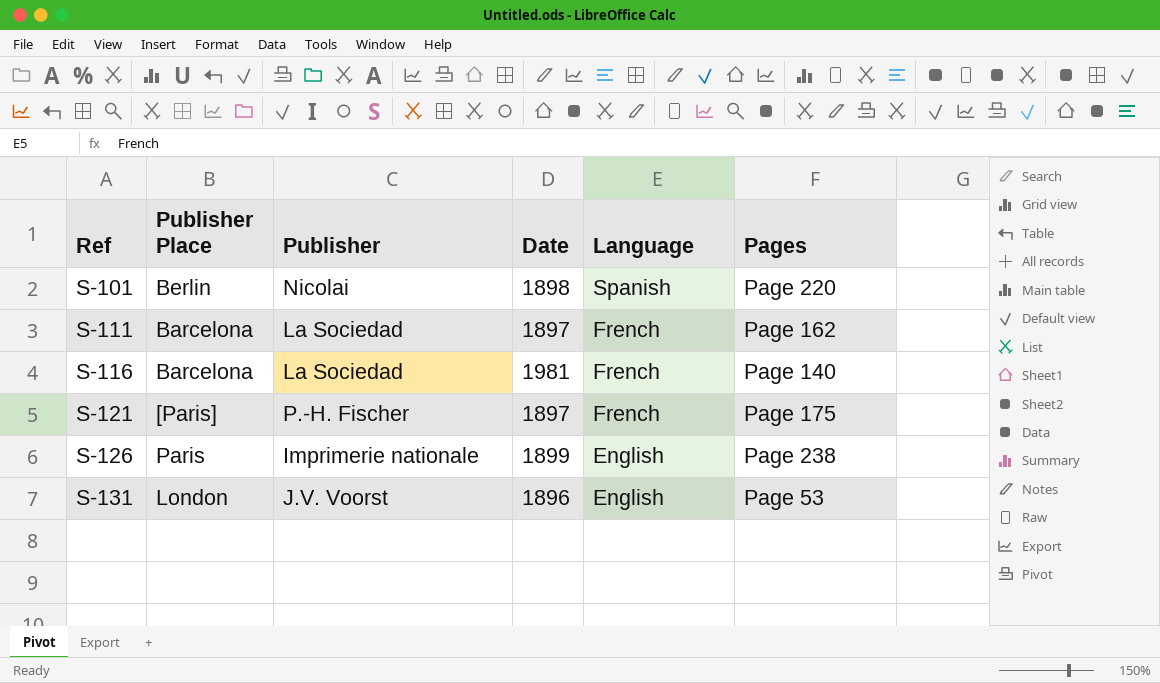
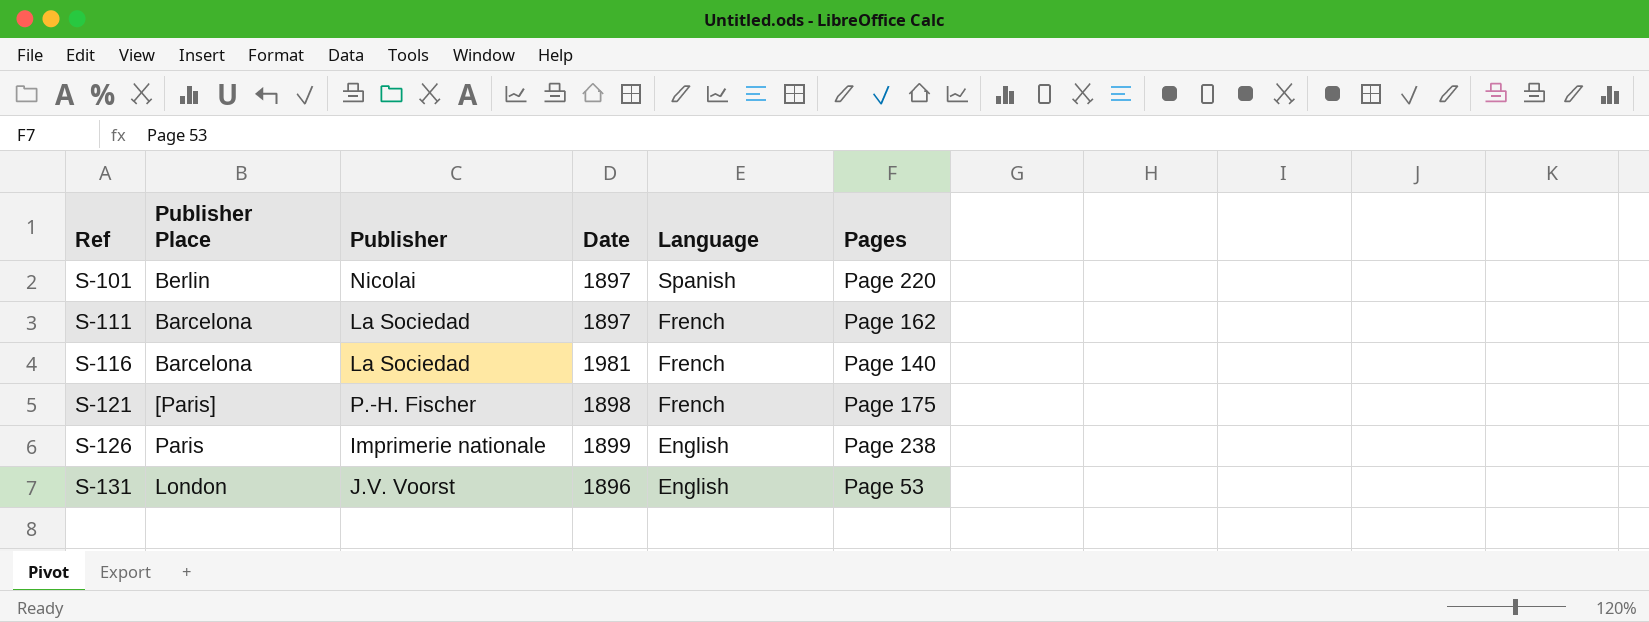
S-101 | Date: 1898 -> 1897
S-121 | Date: 1897 -> 1898

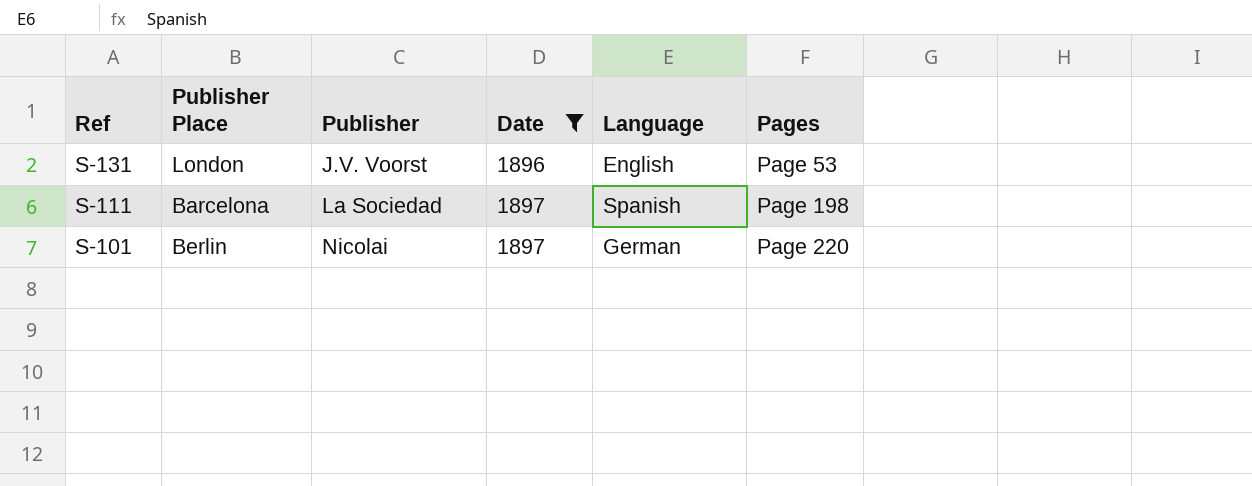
filter: none -> Date <= 1897
row order: Ref ascending -> Ref descending
S-111 | Language: French -> Spanish
S-111 | Pages: Page 162 -> Page 198
S-101 | Language: Spanish -> German

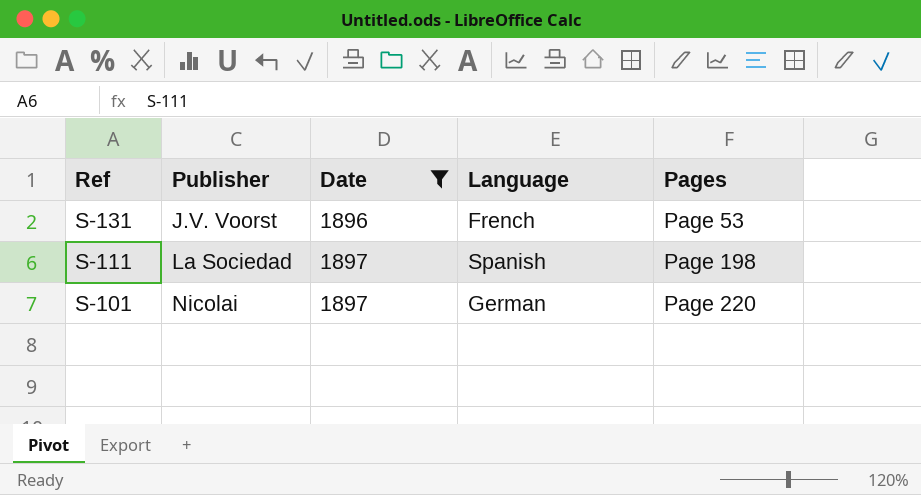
column Publisher Place | position: 2 -> none
S-131 | Language: English -> French

